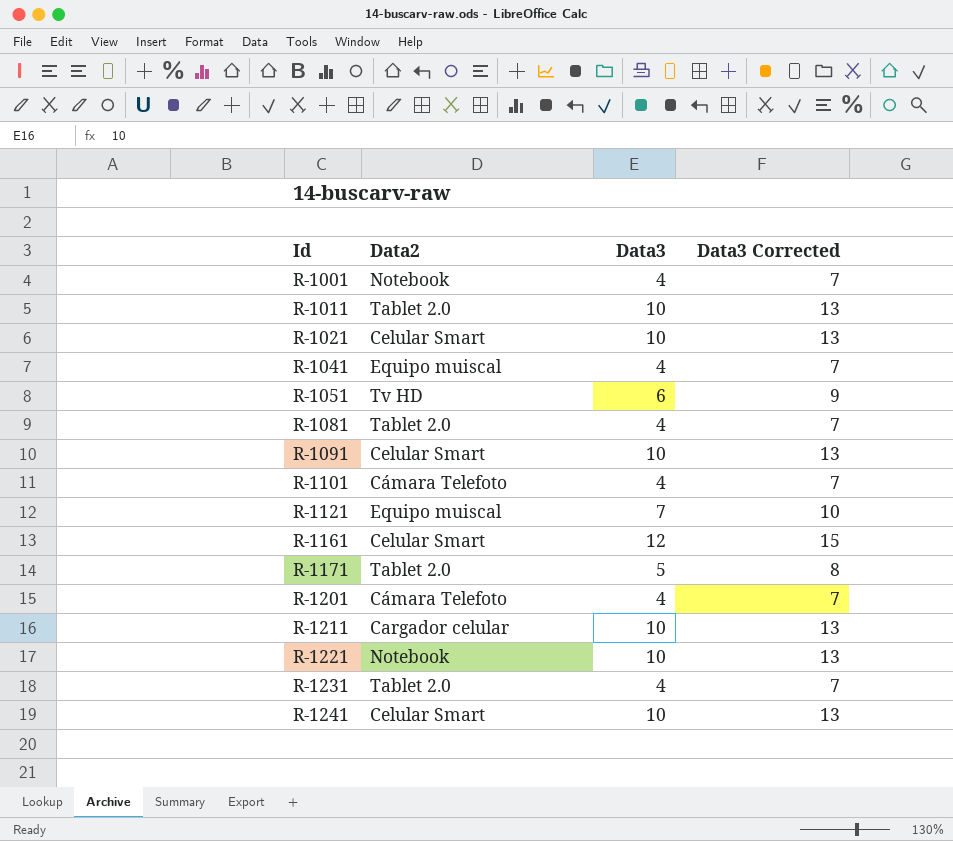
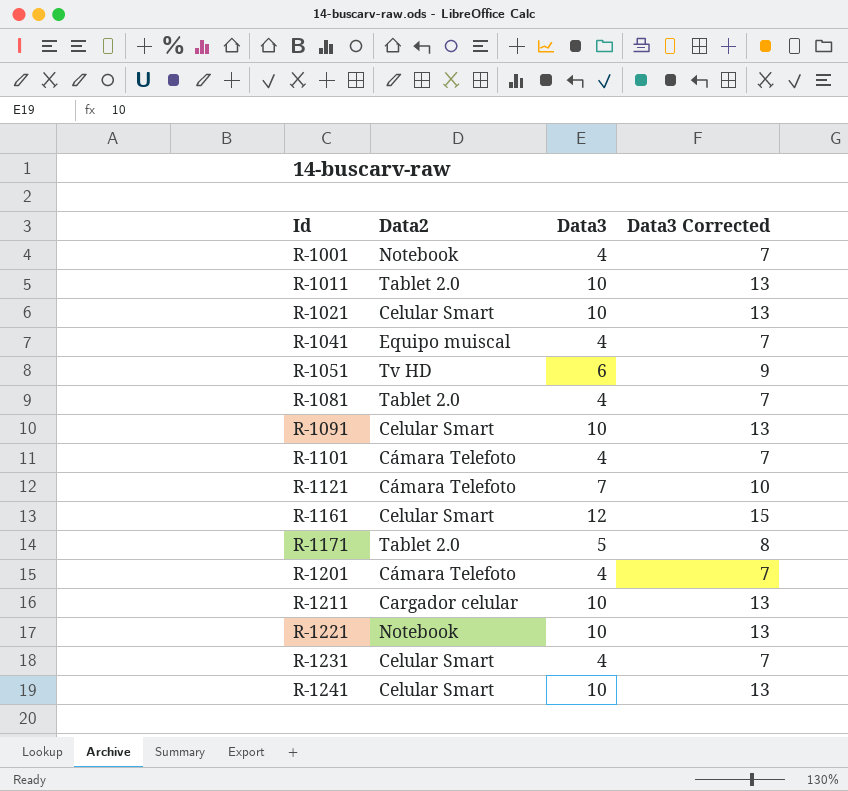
R-1121 | Data2: Equipo muiscal -> Cámara Telefoto
R-1231 | Data2: Tablet 2.0 -> Celular Smart

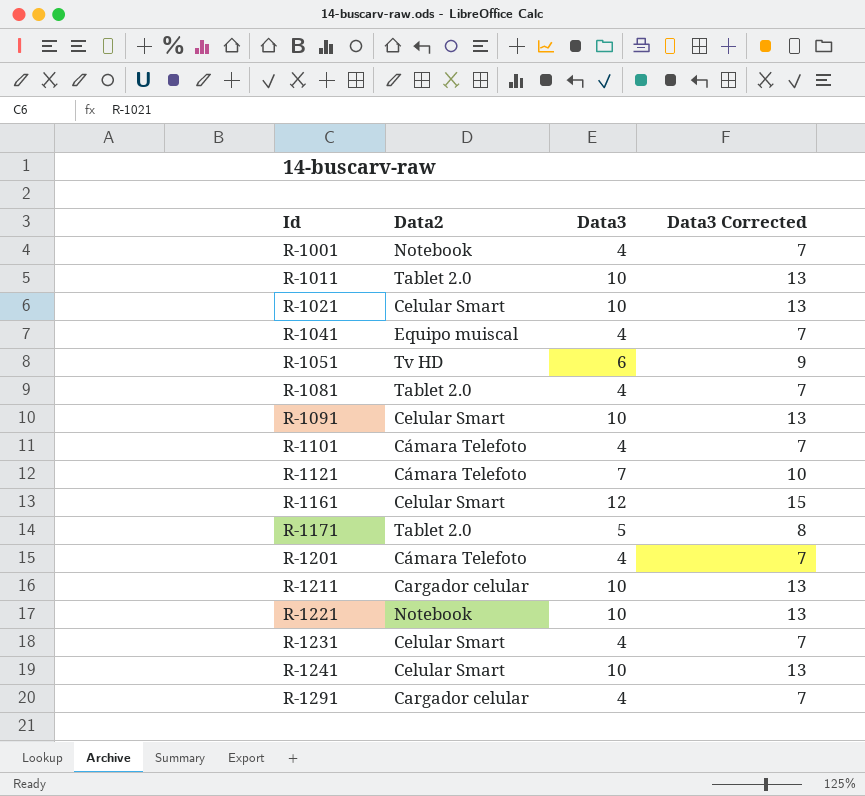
row R-1291: none -> Cargador celular | 4 | 7

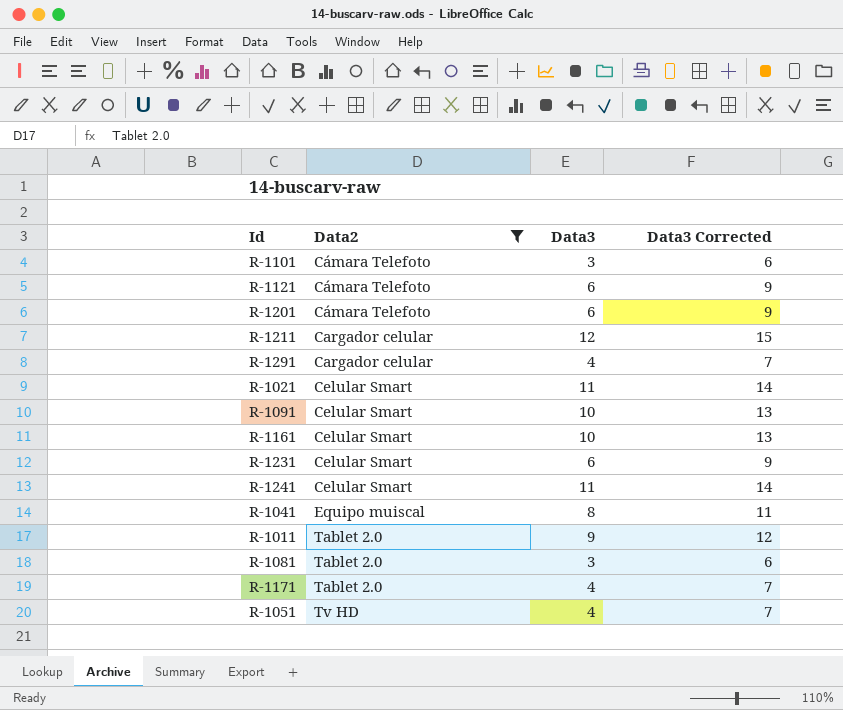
filter: none -> Data2 != Notebook
row order: Id ascending -> Data2 ascending
R-1101 | Data3: 4 -> 3
R-1101 | Data3 Corrected: 7 -> 6
R-1121 | Data3: 7 -> 6
R-1121 | Data3 Corrected: 10 -> 9
R-1201 | Data3: 4 -> 6
R-1201 | Data3 Corrected: 7 -> 9
R-1211 | Data3: 10 -> 12
R-1211 | Data3 Corrected: 13 -> 15
R-1021 | Data3: 10 -> 11
R-1021 | Data3 Corrected: 13 -> 14
R-1161 | Data3: 12 -> 10
R-1161 | Data3 Corrected: 15 -> 13
R-1231 | Data3: 4 -> 6
R-1231 | Data3 Corrected: 7 -> 9
R-1241 | Data3: 10 -> 11
R-1241 | Data3 Corrected: 13 -> 14
R-1041 | Data3: 4 -> 8
R-1041 | Data3 Corrected: 7 -> 11
R-1011 | Data3: 10 -> 9
R-1011 | Data3 Corrected: 13 -> 12
R-1081 | Data3: 4 -> 3
R-1081 | Data3 Corrected: 7 -> 6
R-1171 | Data3: 5 -> 4
R-1171 | Data3 Corrected: 8 -> 7
R-1051 | Data3: 6 -> 4
R-1051 | Data3 Corrected: 9 -> 7

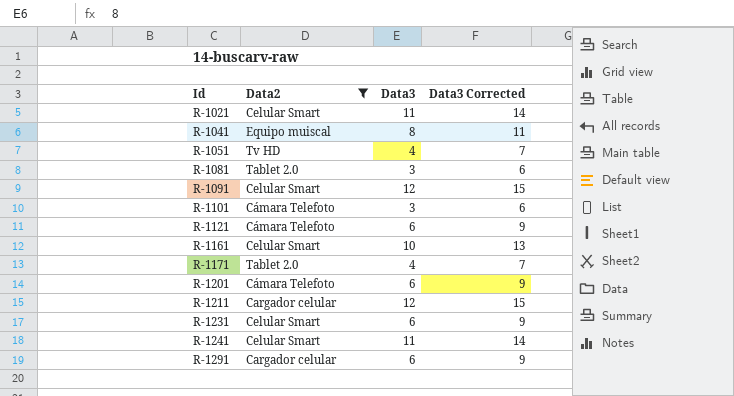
row order: Data2 ascending -> Id ascending
row R-1011: Tablet 2.0 | 9 | 12 -> none
R-1091 | Data3: 10 -> 12
R-1091 | Data3 Corrected: 13 -> 15
R-1291 | Data3: 4 -> 6
R-1291 | Data3 Corrected: 7 -> 9

